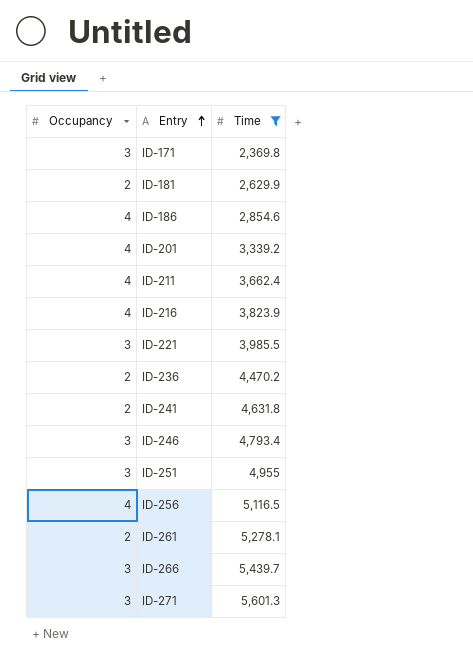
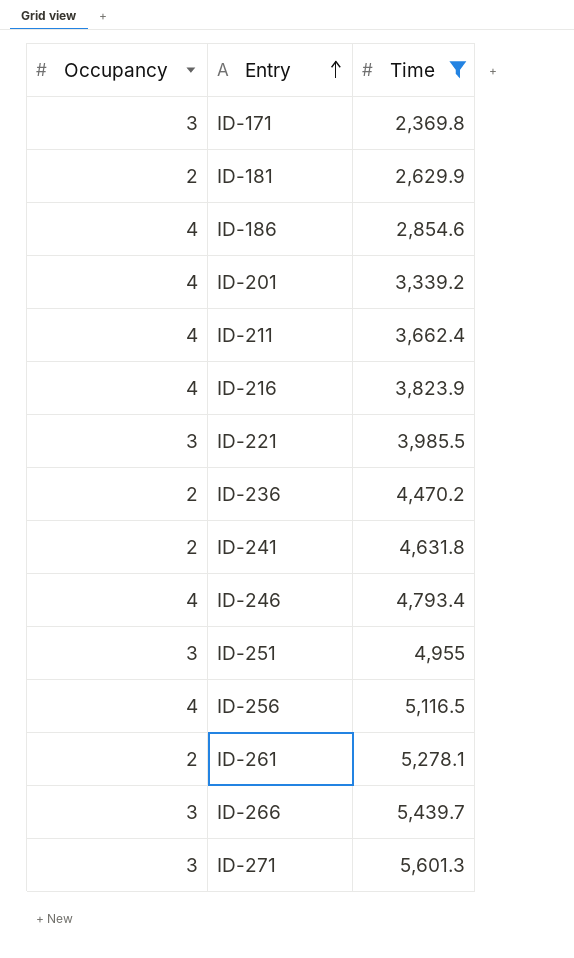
ID-246 | Occupancy: 3 -> 4

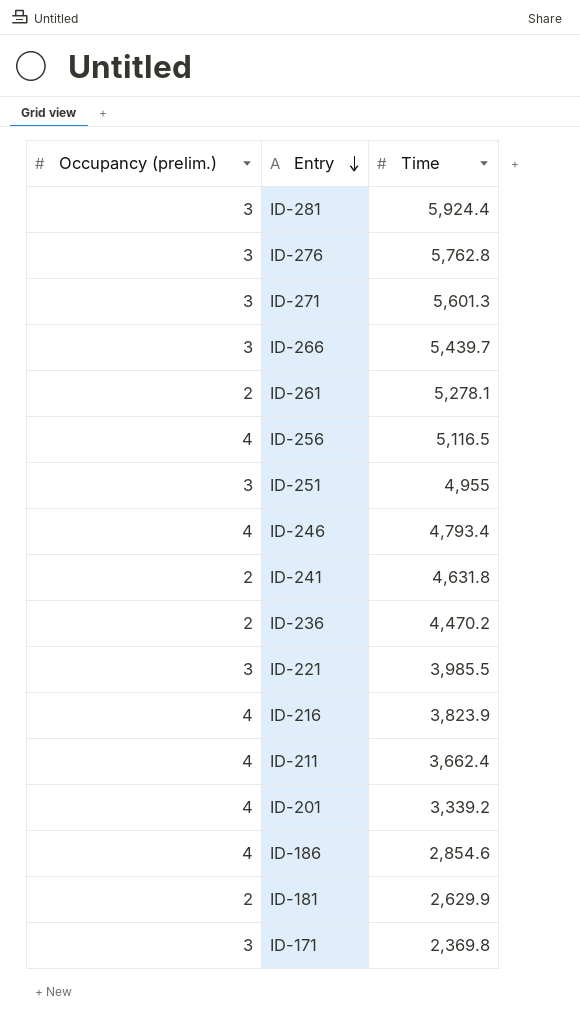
filter: Time <= 5,601.3 -> none
row order: Entry ascending -> Entry descending
column name: Occupancy -> Occupancy (prelim.)

